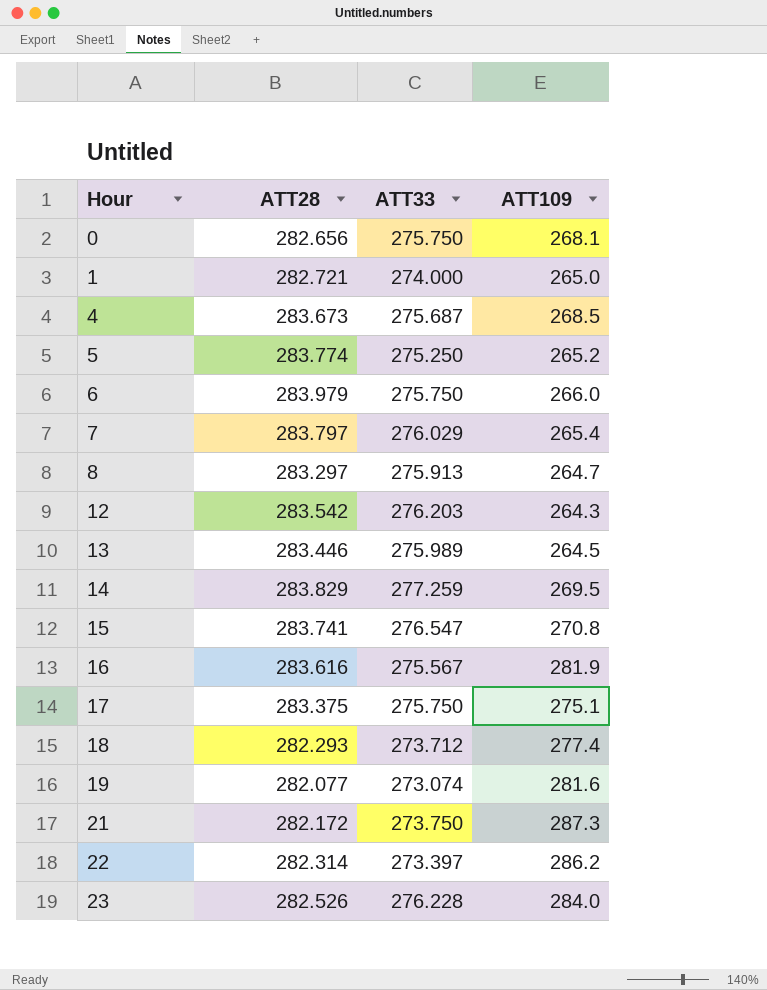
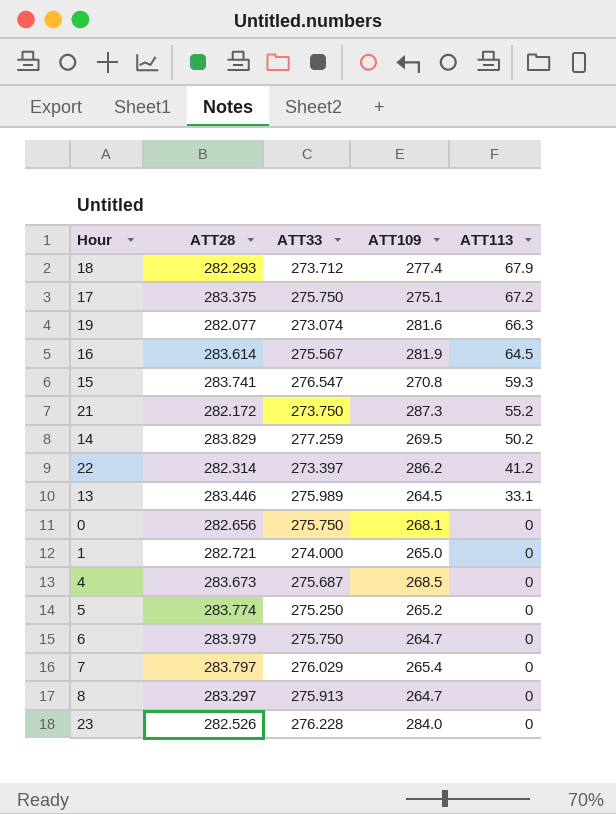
row order: Hour ascending -> ATT113 descending
column ATT113 | position: none -> 5
row 12: 283.542 | 276.203 | 264.3 -> none
16 | ATT28: 283.616 -> 283.614
6 | ATT109: 266.0 -> 264.7

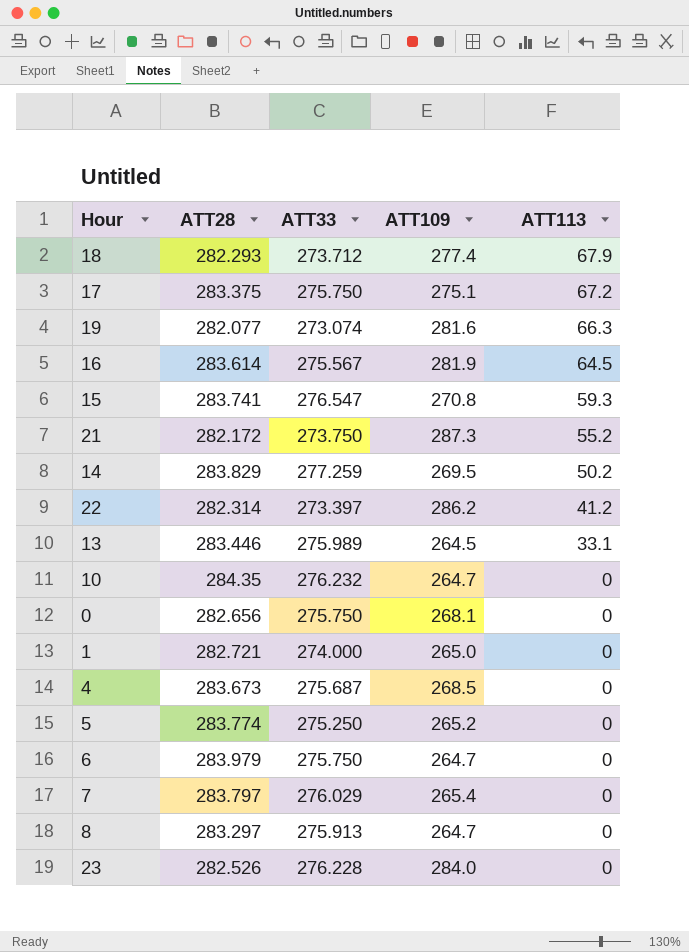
row 10: none -> 284.35 | 276.232 | 264.7 | 0

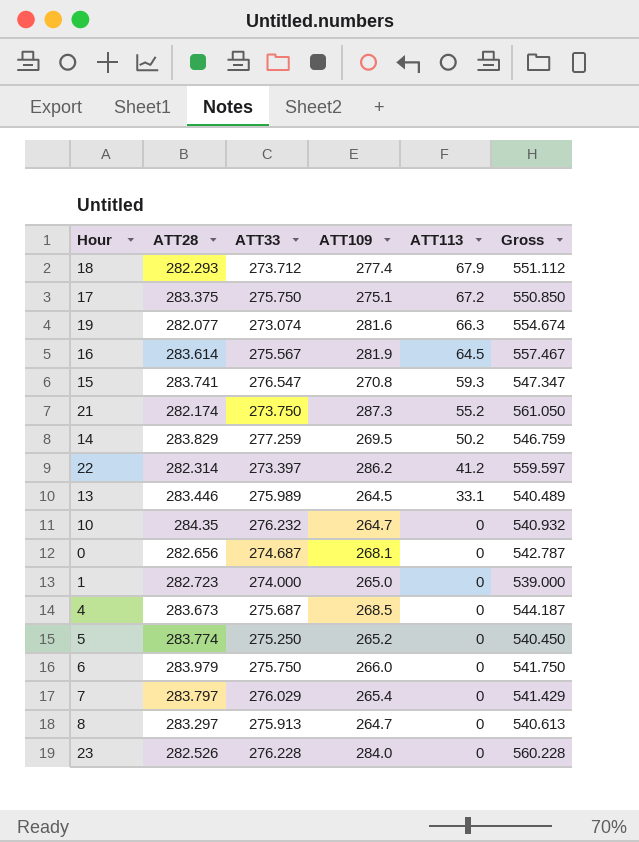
column Gross | formula: none -> [ATT33] + [ATT109]
21 | ATT28: 282.172 -> 282.174
0 | ATT33: 275.750 -> 274.687
1 | ATT28: 282.721 -> 282.723
6 | ATT109: 264.7 -> 266.0

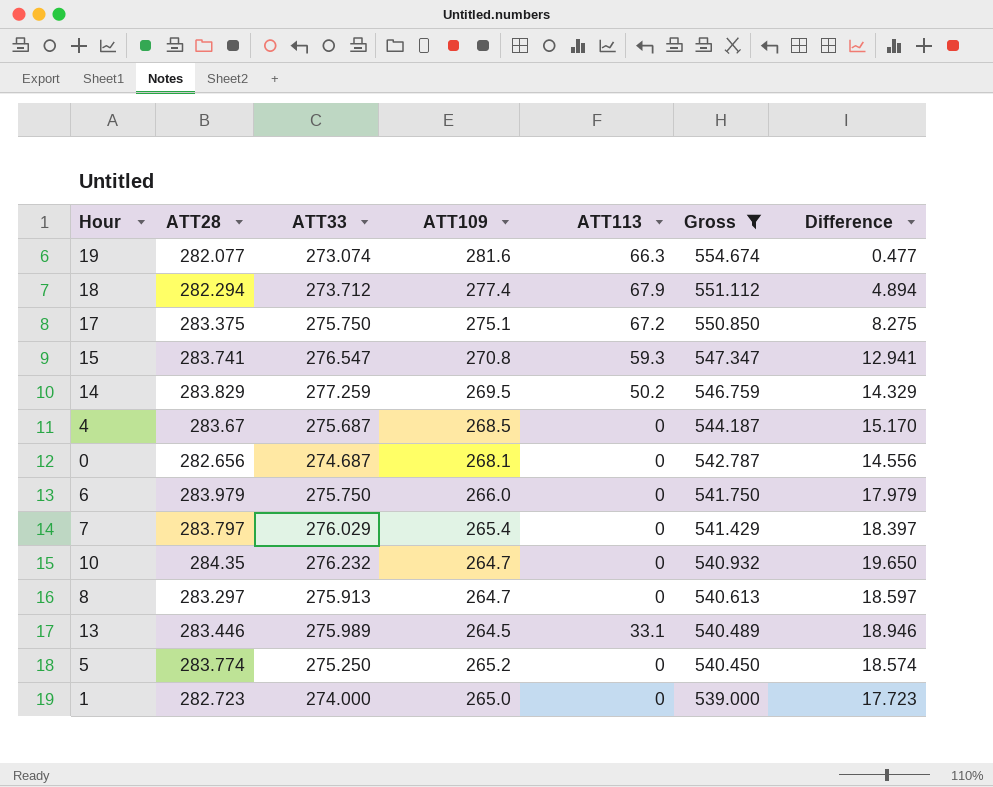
filter: none -> Gross <= 554.674
row order: ATT113 descending -> Gross descending
column Difference | formula: none -> [ATT28] - [ATT109]
18 | ATT28: 282.293 -> 282.294
4 | ATT28: 283.673 -> 283.67

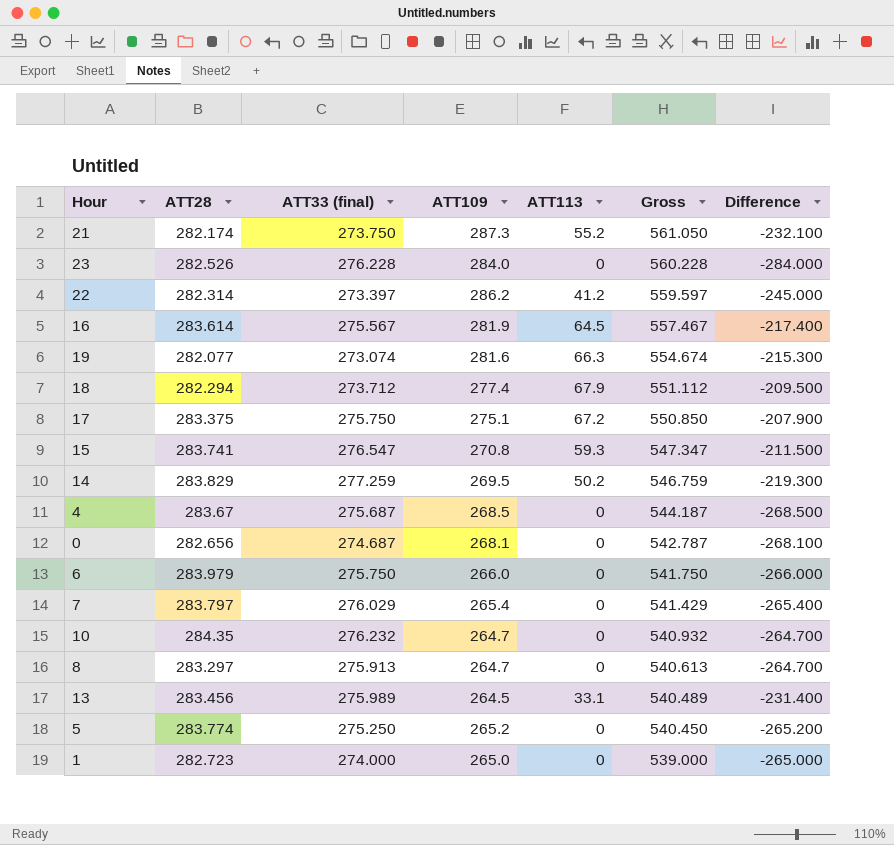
filter: Gross <= 554.674 -> none
column name: ATT33 -> ATT33 (final)
column Difference | formula: [ATT28] - [ATT109] -> [ATT113] - [ATT109]
13 | ATT28: 283.446 -> 283.456

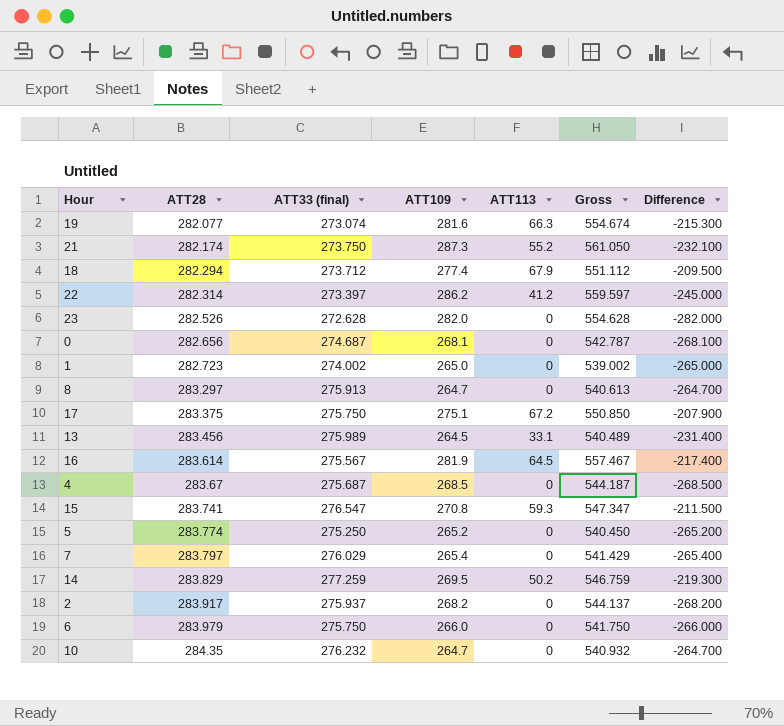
row order: Gross descending -> ATT28 ascending
23 | ATT33 (final): 276.228 -> 272.628
23 | ATT109: 284.0 -> 282.0
23 | Gross: 560.228 -> 554.628
23 | Difference: -284.000 -> -282.000
1 | ATT33 (final): 274.000 -> 274.002
1 | Gross: 539.000 -> 539.002
row 2: none -> 283.917 | 275.937 | 268.2 | 0 | 544.137 | -268.200

